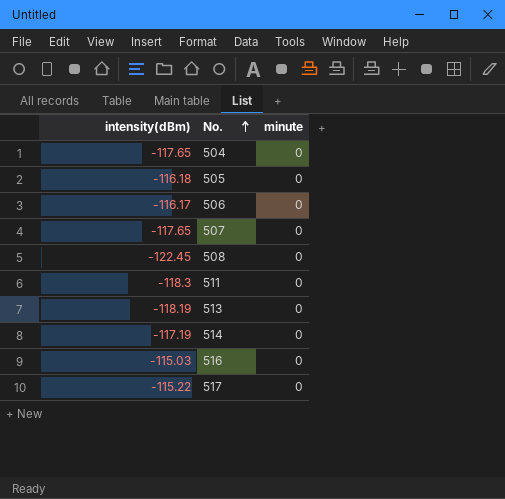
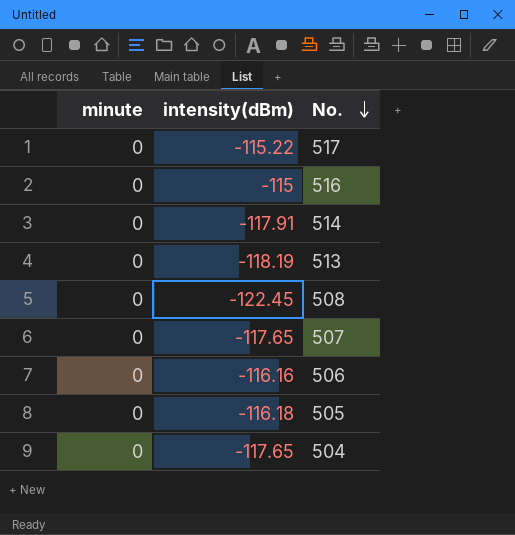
row order: No. ascending -> No. descending
column minute | position: 3 -> 1
row 511: -118.3 | 0 -> none
516 | intensity(dBm): -115.03 -> -115
514 | intensity(dBm): -117.19 -> -117.91
506 | intensity(dBm): -116.17 -> -116.16

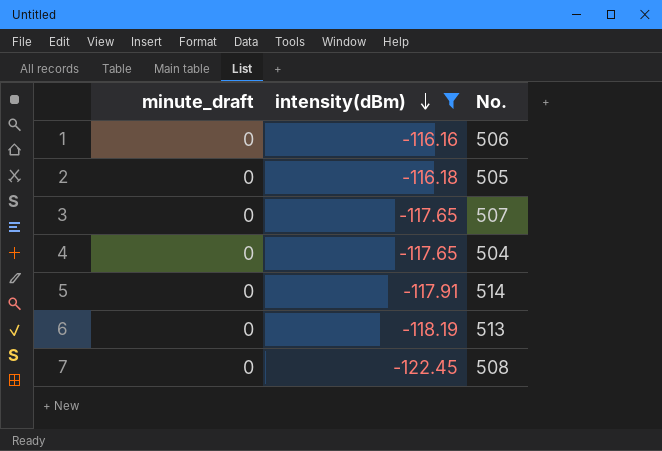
filter: none -> intensity(dBm) <= -116.16
row order: No. descending -> intensity(dBm) descending
column name: minute -> minute_draft

